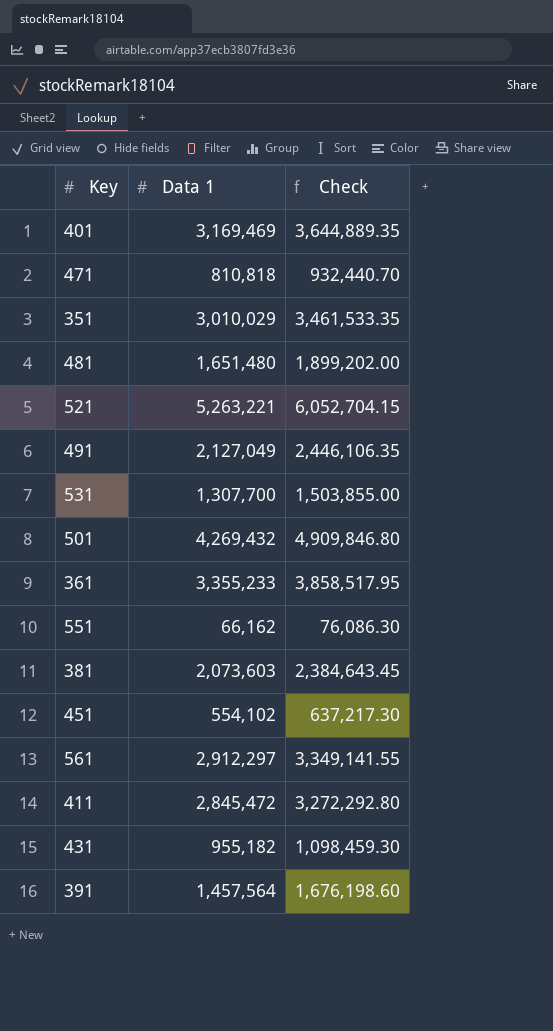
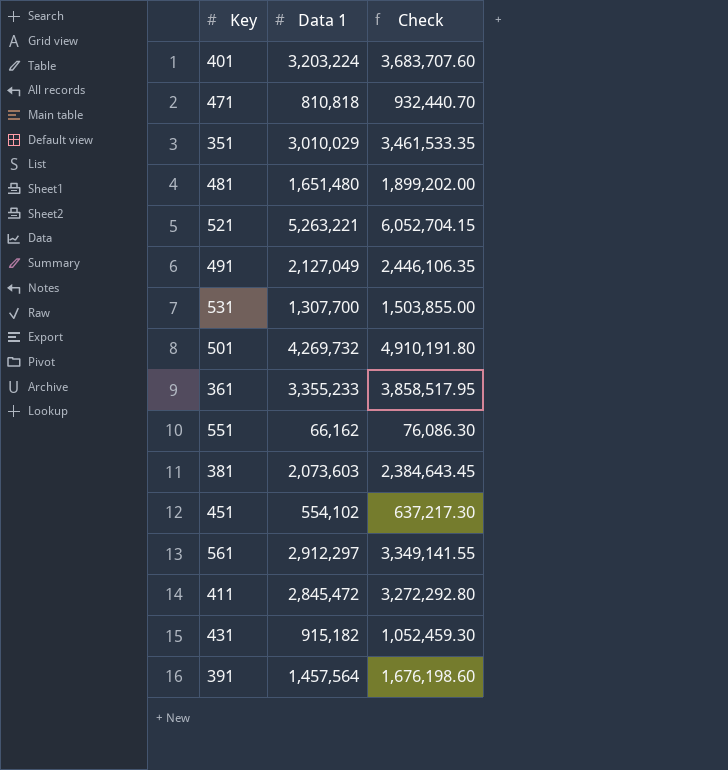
401 | Data 1: 3,169,469 -> 3,203,224
401 | Check: 3,644,889.35 -> 3,683,707.60
501 | Data 1: 4,269,432 -> 4,269,732
501 | Check: 4,909,846.80 -> 4,910,191.80
431 | Data 1: 955,182 -> 915,182
431 | Check: 1,098,459.30 -> 1,052,459.30

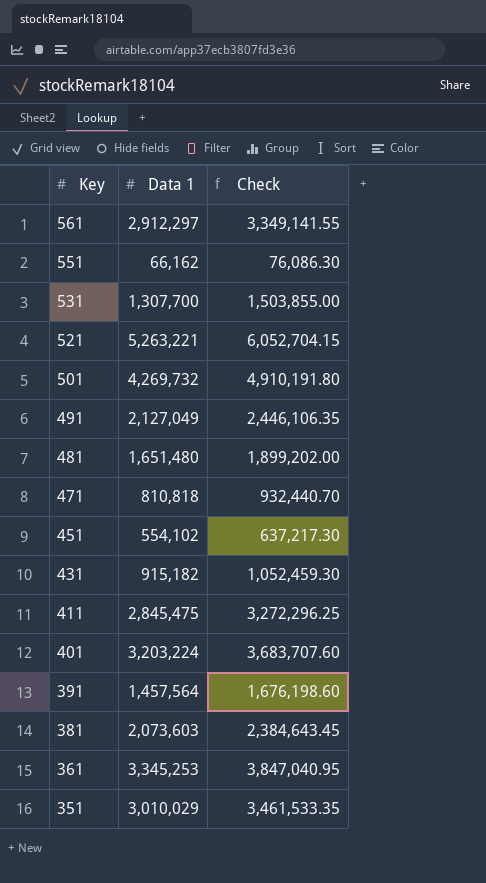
row order: none -> Key descending
411 | Data 1: 2,845,472 -> 2,845,475
411 | Check: 3,272,292.80 -> 3,272,296.25
361 | Data 1: 3,355,233 -> 3,345,253
361 | Check: 3,858,517.95 -> 3,847,040.95

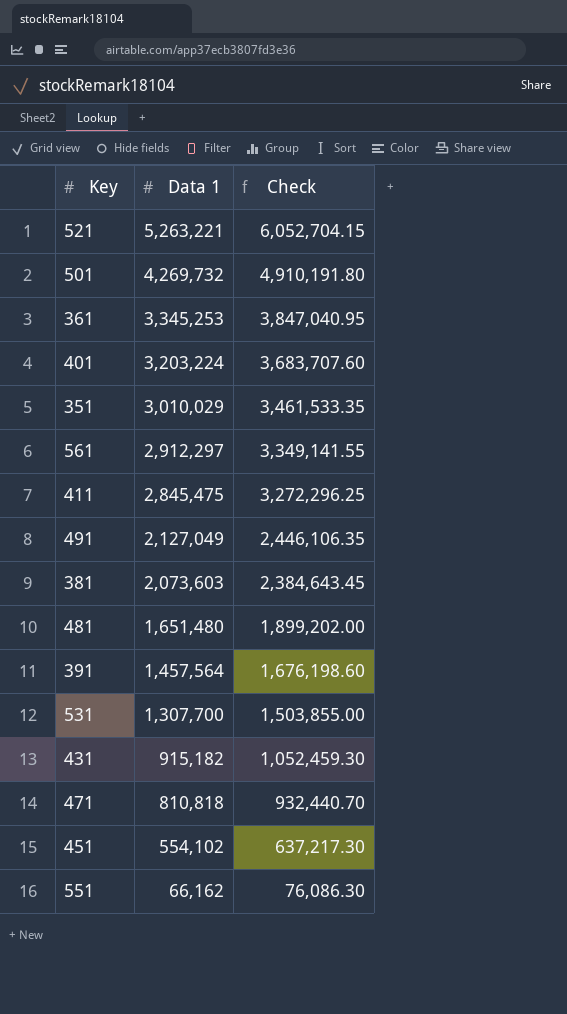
row order: Key descending -> Data 1 descending

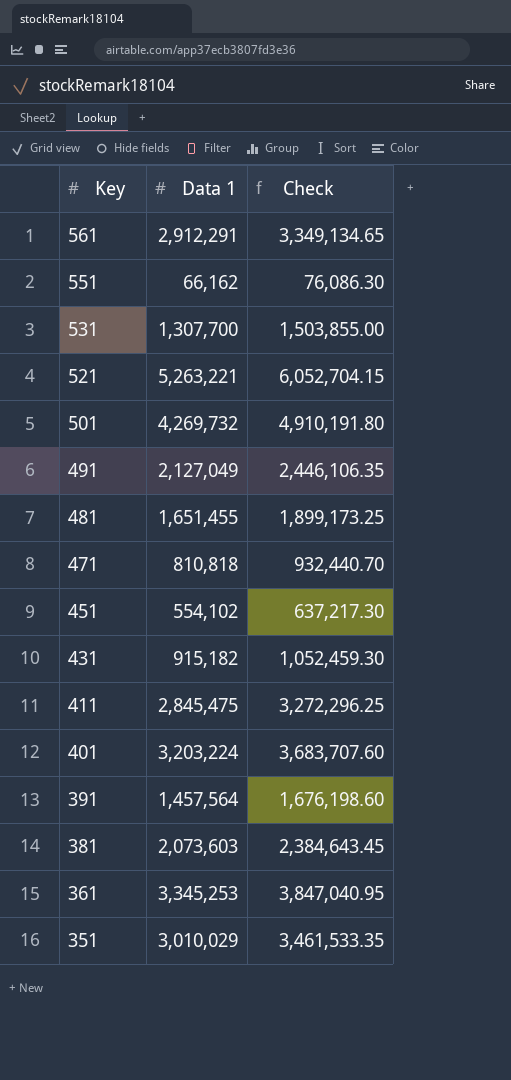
row order: Data 1 descending -> Key descending
561 | Data 1: 2,912,297 -> 2,912,291
561 | Check: 3,349,141.55 -> 3,349,134.65
481 | Data 1: 1,651,480 -> 1,651,455
481 | Check: 1,899,202.00 -> 1,899,173.25

